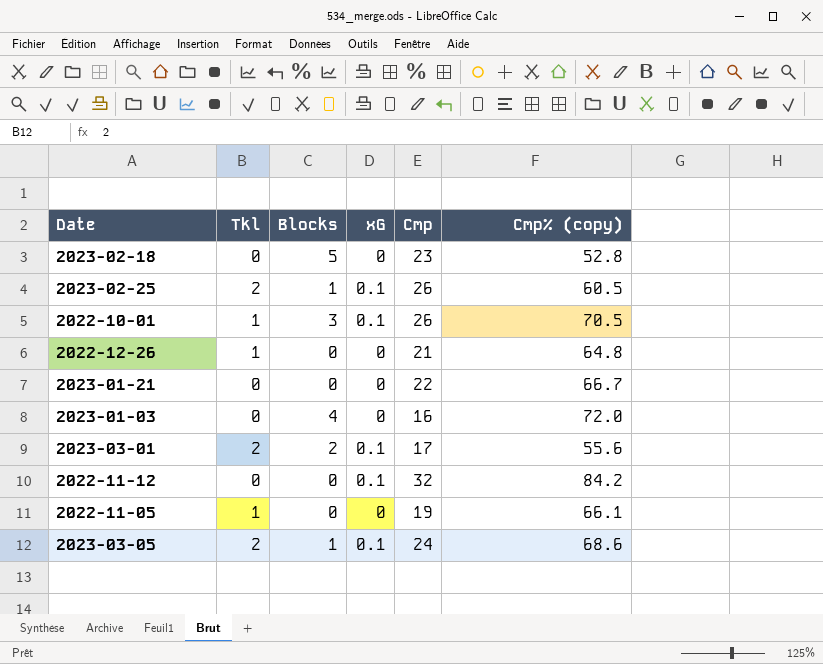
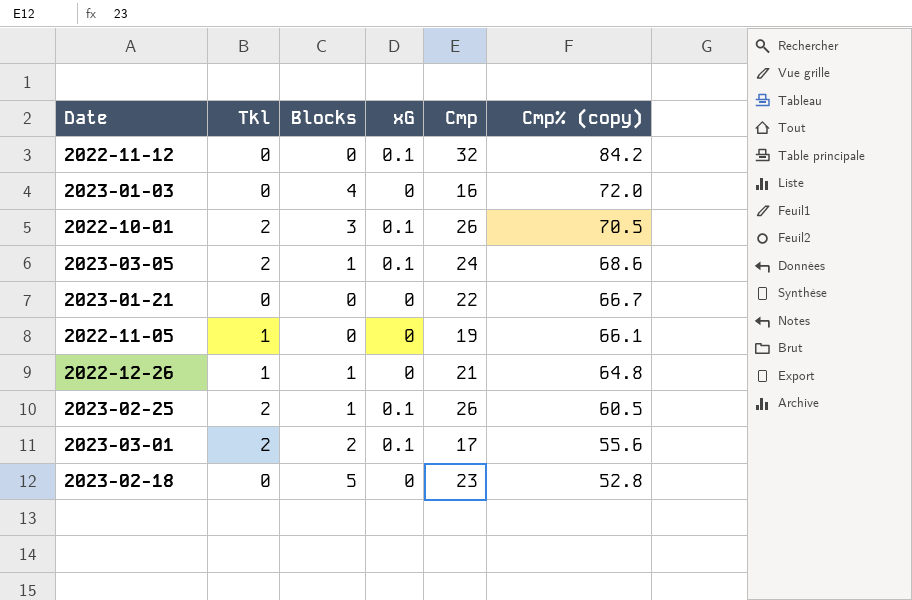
row order: none -> Cmp% (copy) descending
2022-10-01 | Tkl: 1 -> 2
2022-12-26 | Blocks: 0 -> 1

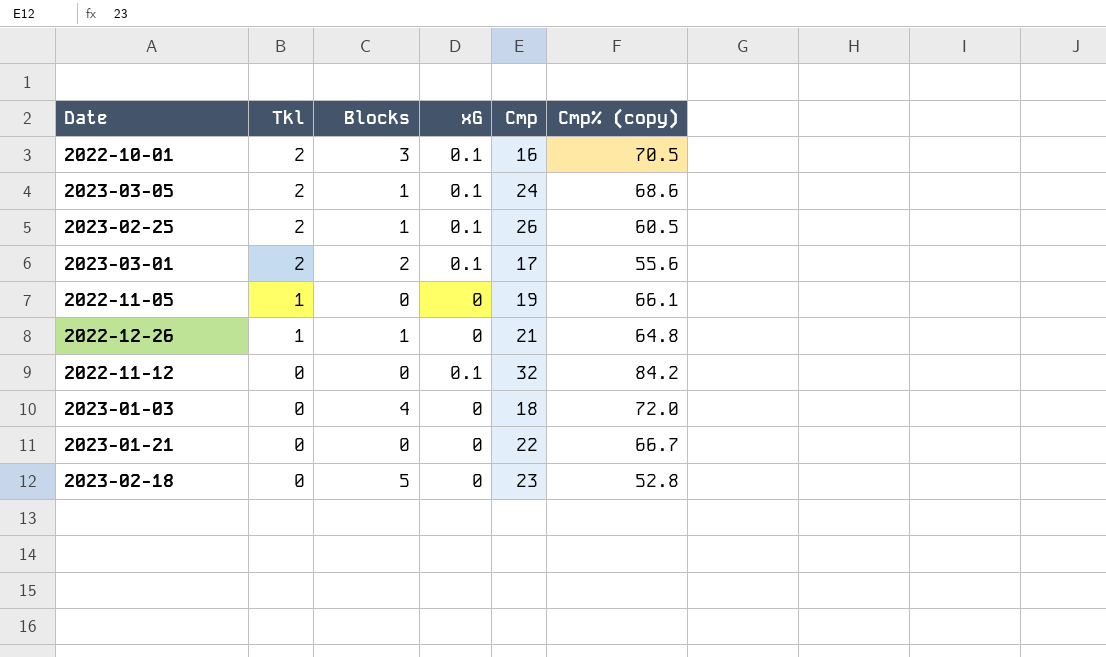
row order: Cmp% (copy) descending -> Tkl descending
2022-10-01 | Cmp: 26 -> 16
2023-01-03 | Cmp: 16 -> 18

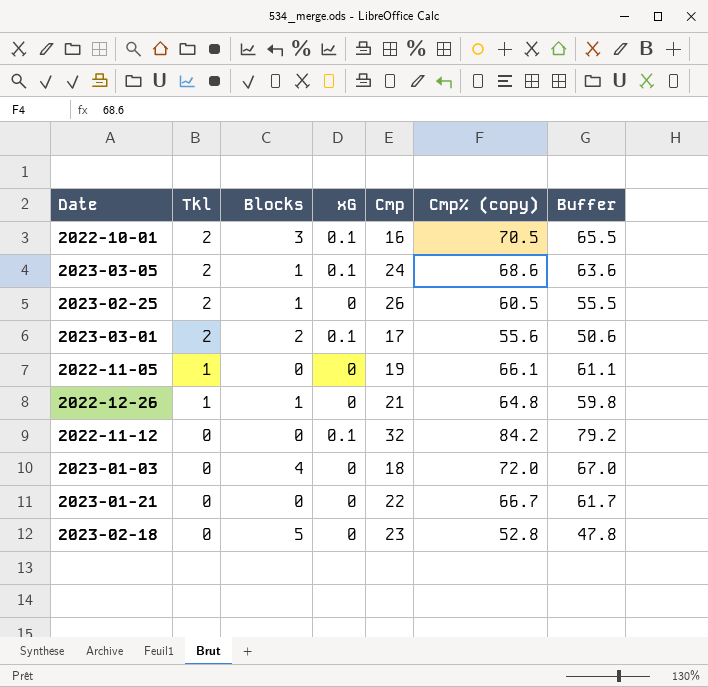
column Buffer | formula: none -> [Cmp% (copy)] - 5
2023-02-25 | xG: 0.1 -> 0

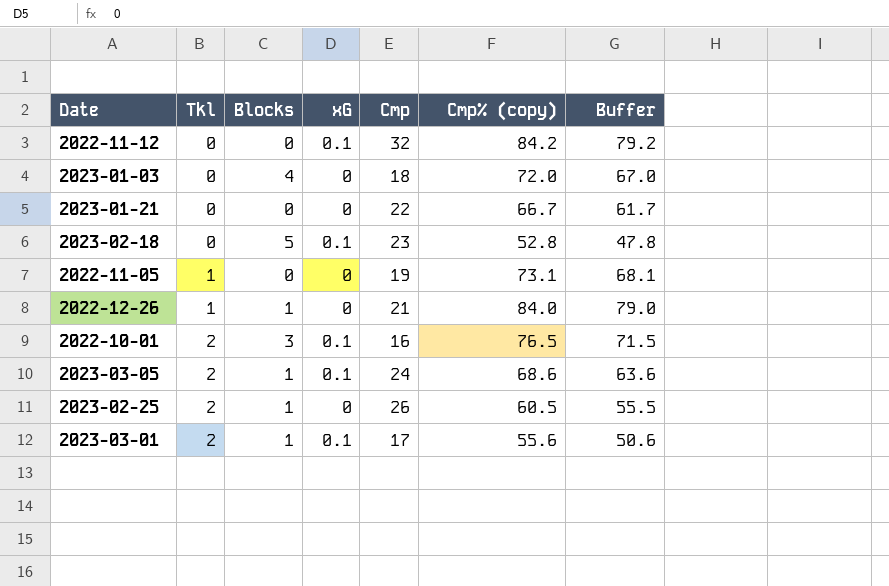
row order: Tkl descending -> Tkl ascending
2023-02-18 | xG: 0 -> 0.1
2022-11-05 | Cmp% (copy): 66.1 -> 73.1
2022-11-05 | Buffer: 61.1 -> 68.1
2022-12-26 | Cmp% (copy): 64.8 -> 84.0
2022-12-26 | Buffer: 59.8 -> 79.0
2022-10-01 | Cmp% (copy): 70.5 -> 76.5
2022-10-01 | Buffer: 65.5 -> 71.5
2023-03-01 | Blocks: 2 -> 1

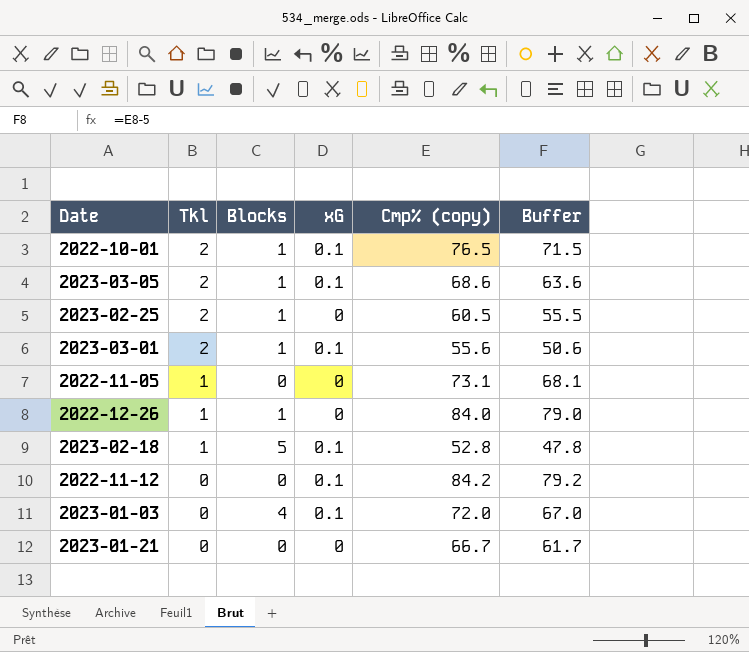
row order: Tkl ascending -> Tkl descending
column Cmp | position: 5 -> none
2022-10-01 | Blocks: 3 -> 1
2023-02-18 | Tkl: 0 -> 1
2023-01-03 | xG: 0 -> 0.1

